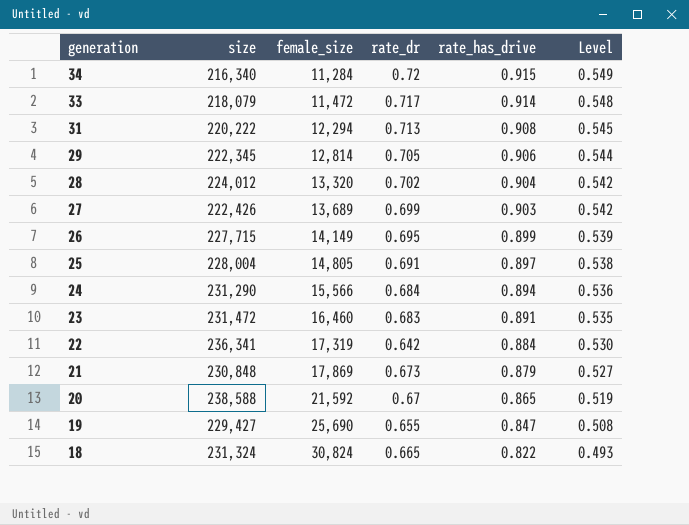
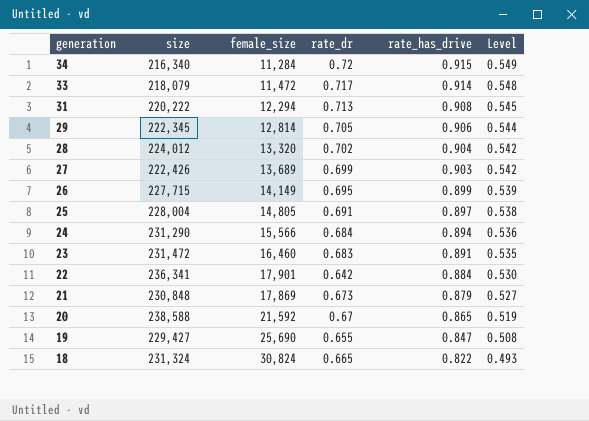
22 | female_size: 17,319 -> 17,901

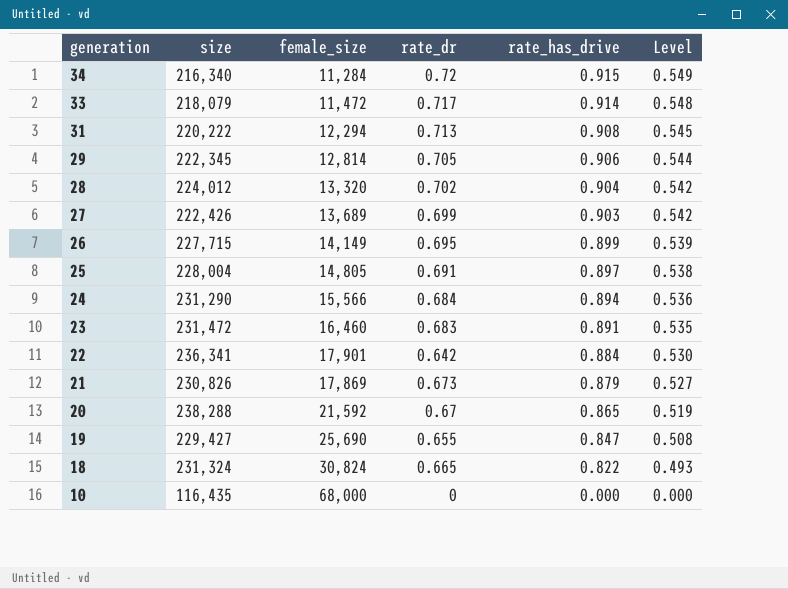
21 | size: 230,848 -> 230,826
20 | size: 238,588 -> 238,288
row 10: none -> 116,435 | 68,000 | 0 | 0.000 | 0.000

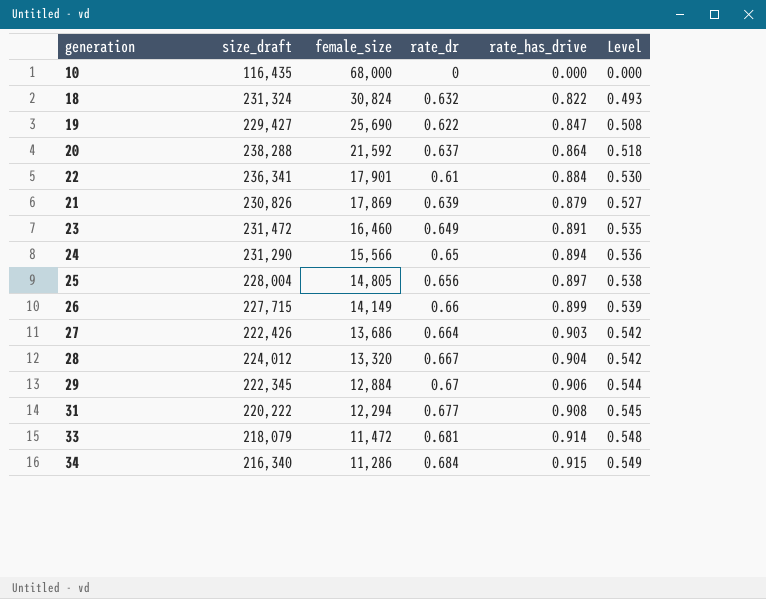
row order: generation descending -> female_size descending
column name: size -> size_draft
18 | rate_dr: 0.665 -> 0.632
19 | rate_dr: 0.655 -> 0.622
20 | rate_dr: 0.67 -> 0.637
20 | rate_has_drive: 0.865 -> 0.864
20 | Level: 0.519 -> 0.518
22 | rate_dr: 0.642 -> 0.61
21 | rate_dr: 0.673 -> 0.639
23 | rate_dr: 0.683 -> 0.649
24 | rate_dr: 0.684 -> 0.65
25 | rate_dr: 0.691 -> 0.656
26 | rate_dr: 0.695 -> 0.66
27 | female_size: 13,689 -> 13,686
27 | rate_dr: 0.699 -> 0.664
28 | rate_dr: 0.702 -> 0.667
29 | female_size: 12,814 -> 12,884
29 | rate_dr: 0.705 -> 0.67
31 | rate_dr: 0.713 -> 0.677
33 | rate_dr: 0.717 -> 0.681
34 | female_size: 11,284 -> 11,286
34 | rate_dr: 0.72 -> 0.684

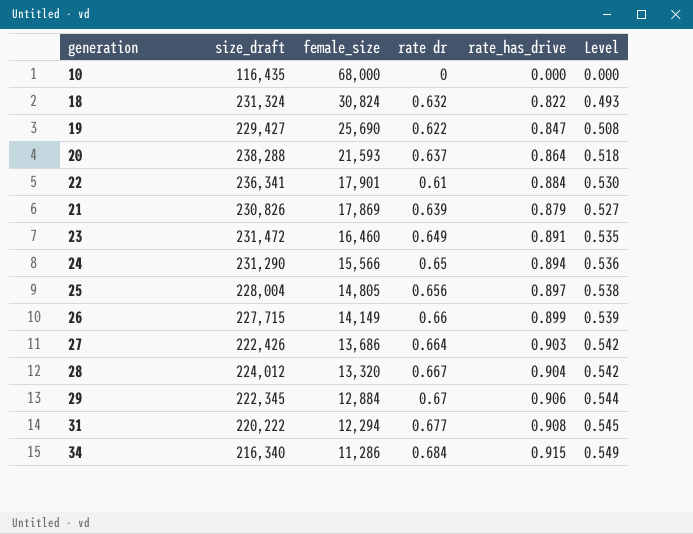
column name: rate_dr -> rate dr
row 33: 218,079 | 11,472 | 0.681 | 0.914 | 0.548 -> none
20 | female_size: 21,592 -> 21,593

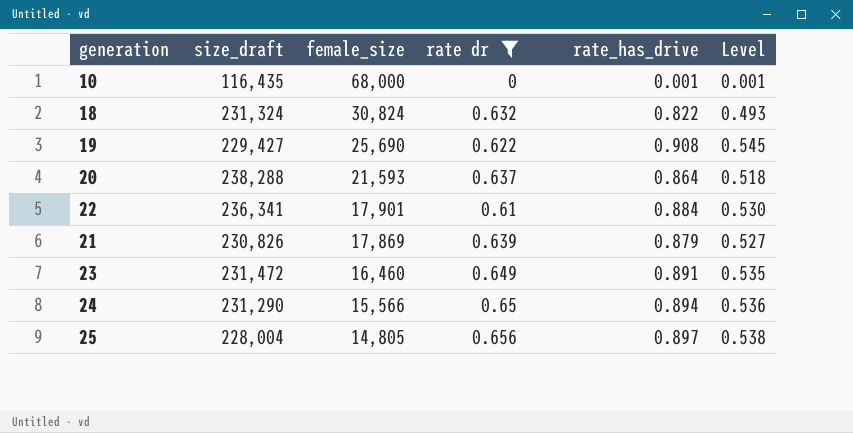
filter: none -> rate dr <= 0.656
10 | rate_has_drive: 0.000 -> 0.001
10 | Level: 0.000 -> 0.001
19 | rate_has_drive: 0.847 -> 0.908
19 | Level: 0.508 -> 0.545

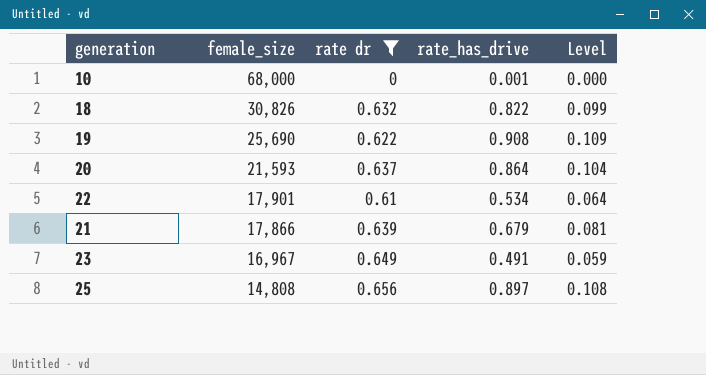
column size_draft | position: 2 -> none
column Level | formula: [rate_has_drive] * 0.6 -> [rate_has_drive] * 0.12
row 24: 231,290 | 15,566 | 0.65 | 0.894 | 0.536 -> none
18 | female_size: 30,824 -> 30,826
22 | rate_has_drive: 0.884 -> 0.534
21 | female_size: 17,869 -> 17,866
21 | rate_has_drive: 0.879 -> 0.679
23 | female_size: 16,460 -> 16,967
23 | rate_has_drive: 0.891 -> 0.491
25 | female_size: 14,805 -> 14,808

